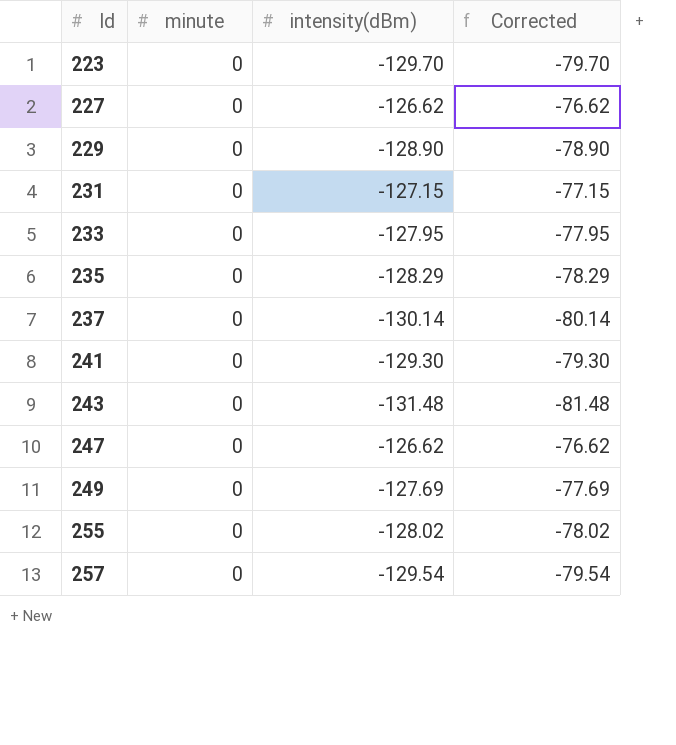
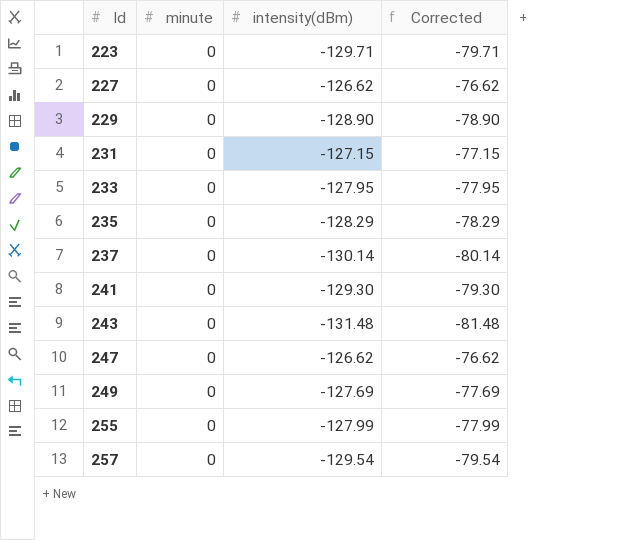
223 | intensity(dBm): -129.70 -> -129.71
223 | Corrected: -79.70 -> -79.71
255 | intensity(dBm): -128.02 -> -127.99
255 | Corrected: -78.02 -> -77.99

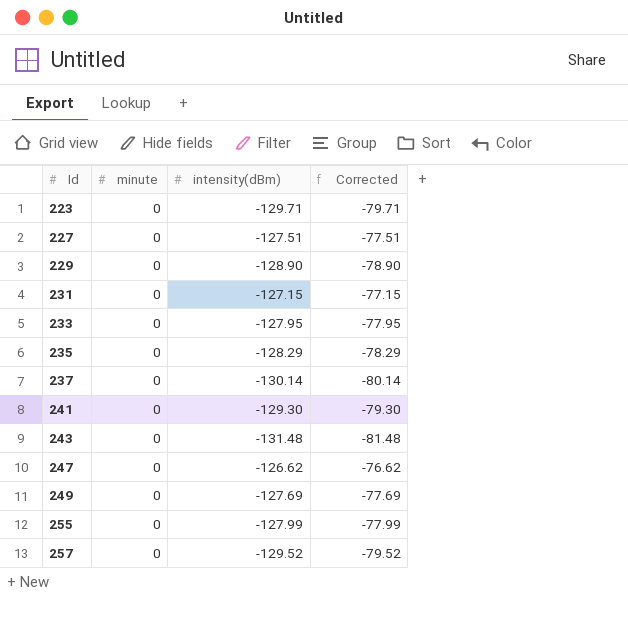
227 | intensity(dBm): -126.62 -> -127.51
227 | Corrected: -76.62 -> -77.51
257 | intensity(dBm): -129.54 -> -129.52
257 | Corrected: -79.54 -> -79.52

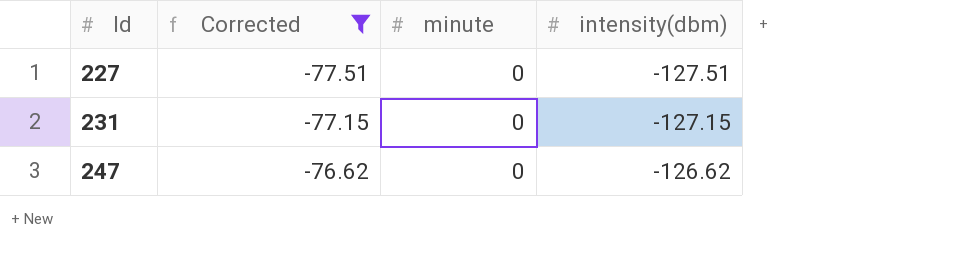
filter: none -> Corrected >= -77.51
column Corrected | position: 4 -> 2
column name: intensity(dBm) -> intensity(dbm)

